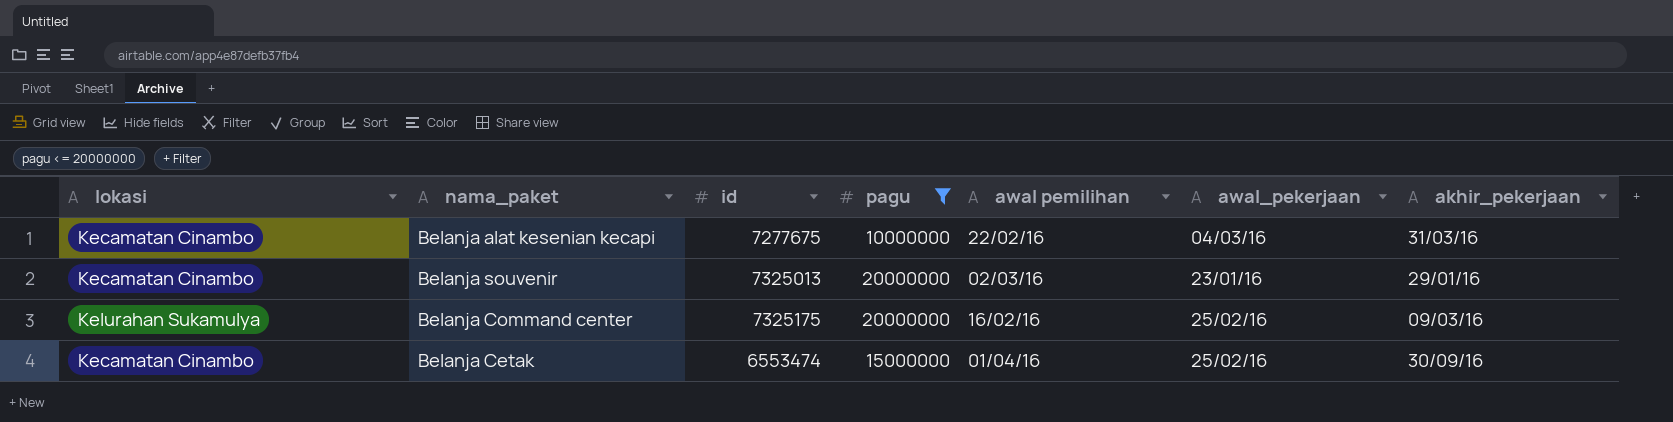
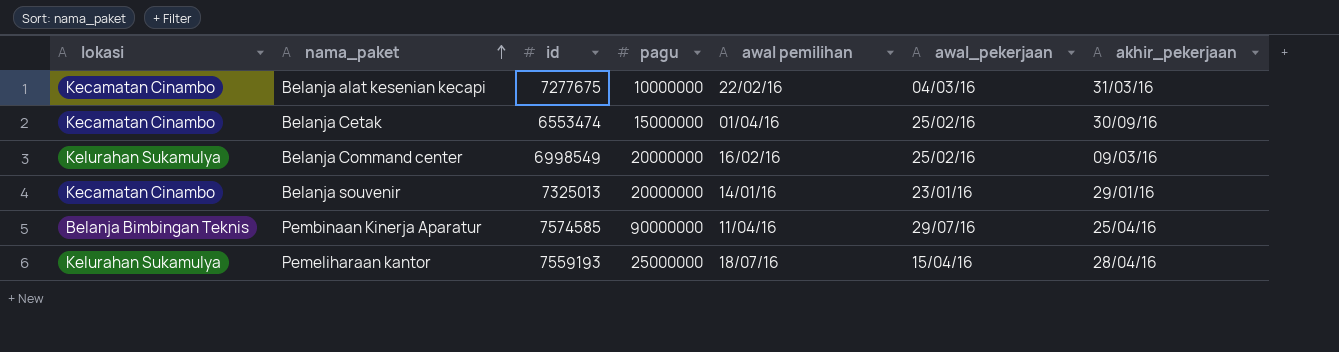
filter: pagu <= 20000000 -> none
row order: none -> nama_paket ascending
Belanja Command center | id: 7325175 -> 6998549
Belanja souvenir | awal pemilihan: 02/03/16 -> 14/01/16

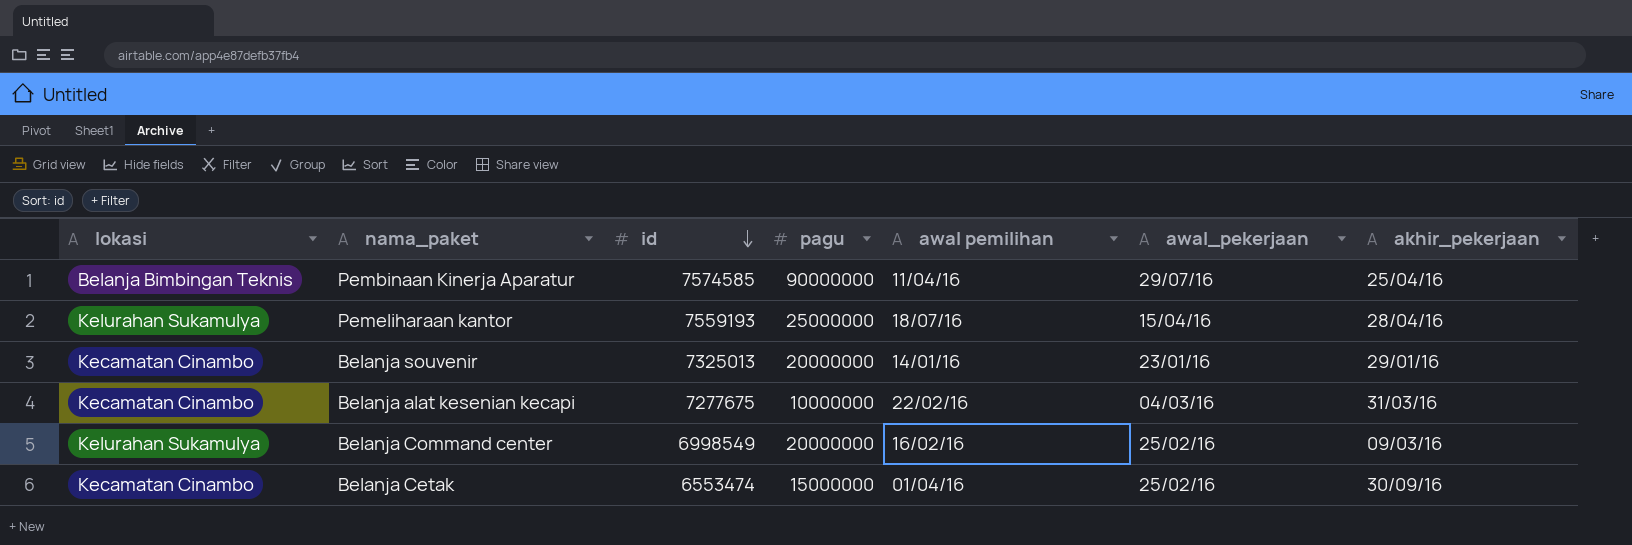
row order: nama_paket ascending -> id descending

